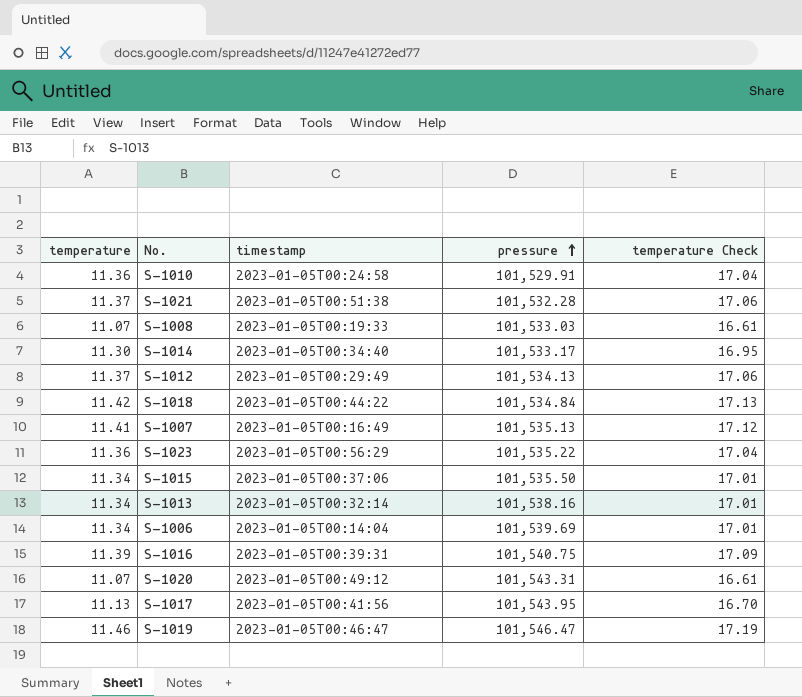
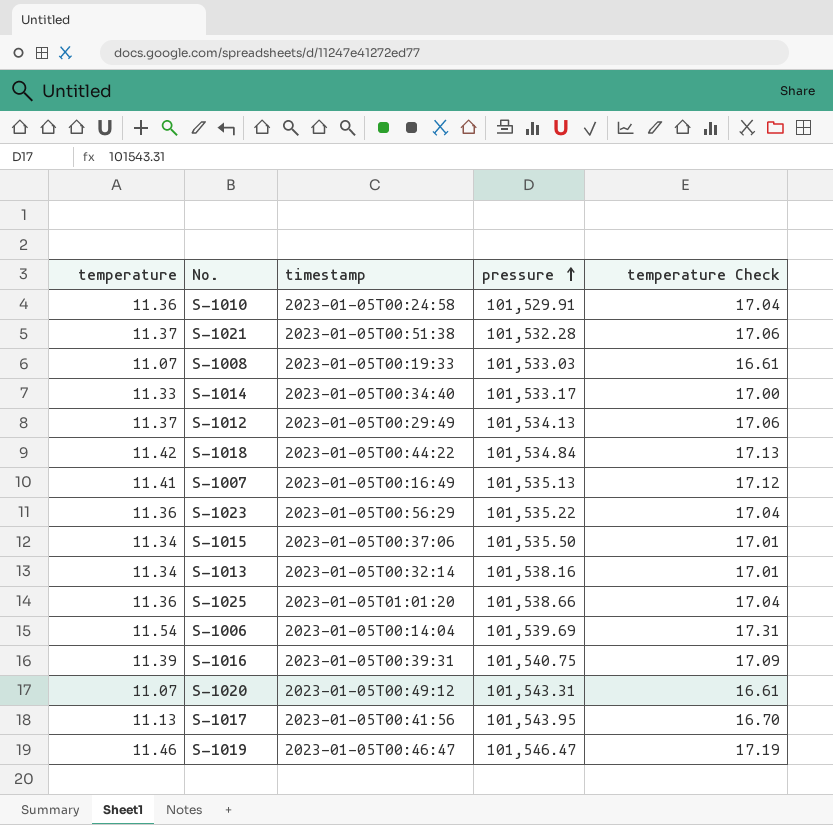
S-1014 | temperature: 11.30 -> 11.33
S-1014 | temperature Check: 16.95 -> 17.00
row S-1025: none -> 11.36 | 2023-01-05T01:01:20 | 101,538.66 | 17.04
S-1006 | temperature: 11.34 -> 11.54
S-1006 | temperature Check: 17.01 -> 17.31

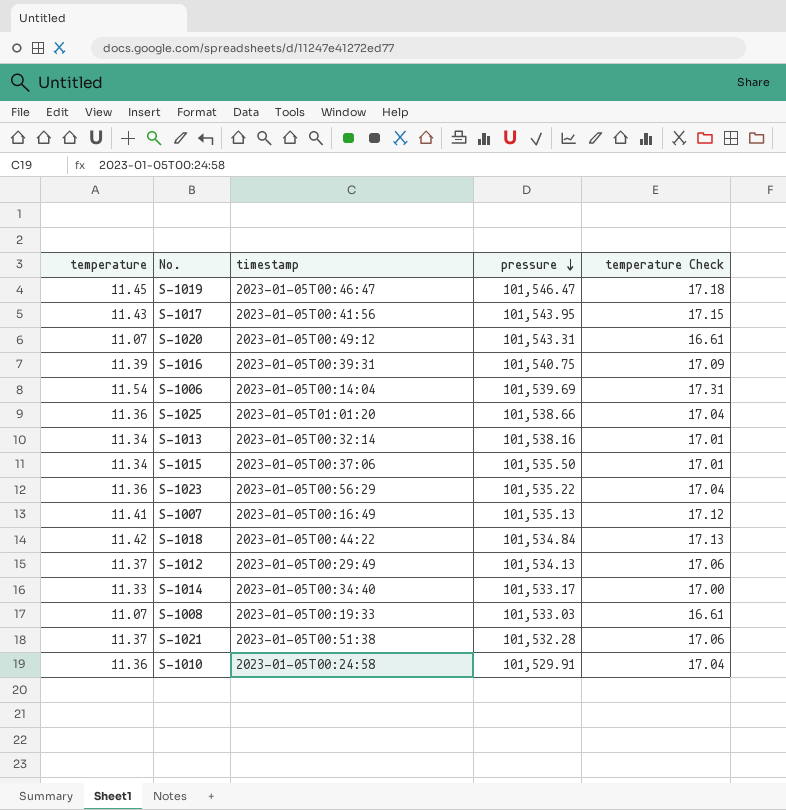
row order: pressure ascending -> pressure descending
S-1019 | temperature: 11.46 -> 11.45
S-1019 | temperature Check: 17.19 -> 17.18
S-1017 | temperature: 11.13 -> 11.43
S-1017 | temperature Check: 16.70 -> 17.15

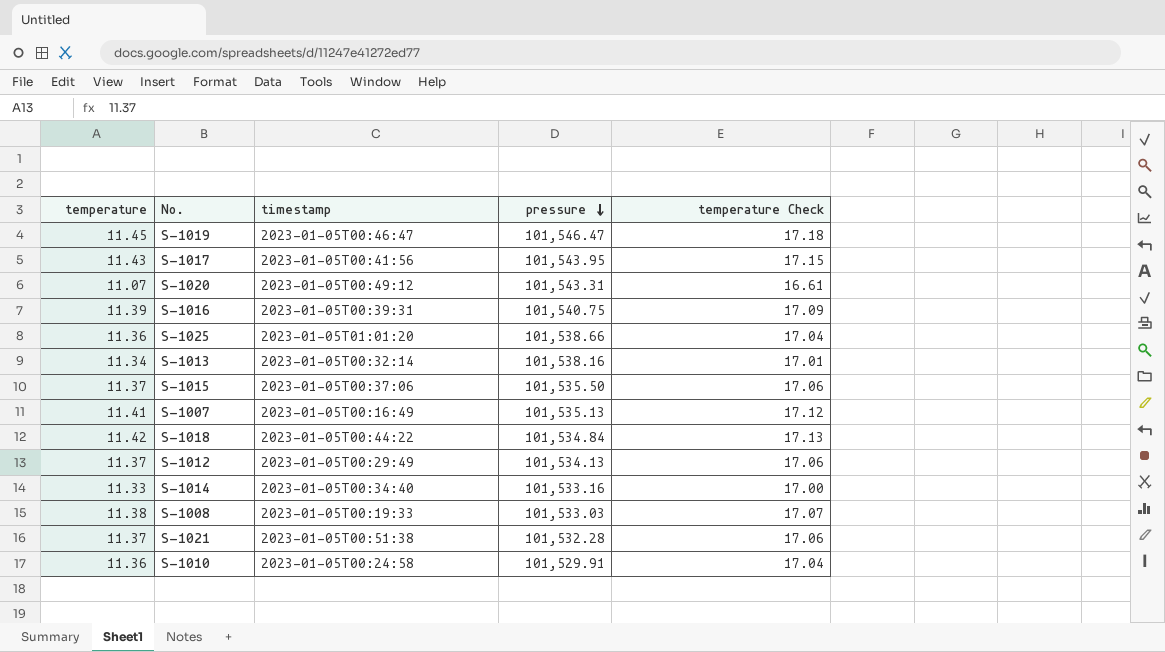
row S-1006: 11.54 | 2023-01-05T00:14:04 | 101,539.69 | 17.31 -> none
row S-1023: 11.36 | 2023-01-05T00:56:29 | 101,535.22 | 17.04 -> none
S-1015 | temperature: 11.34 -> 11.37
S-1015 | temperature Check: 17.01 -> 17.06
S-1014 | pressure: 101,533.17 -> 101,533.16
S-1008 | temperature: 11.07 -> 11.38
S-1008 | temperature Check: 16.61 -> 17.07

